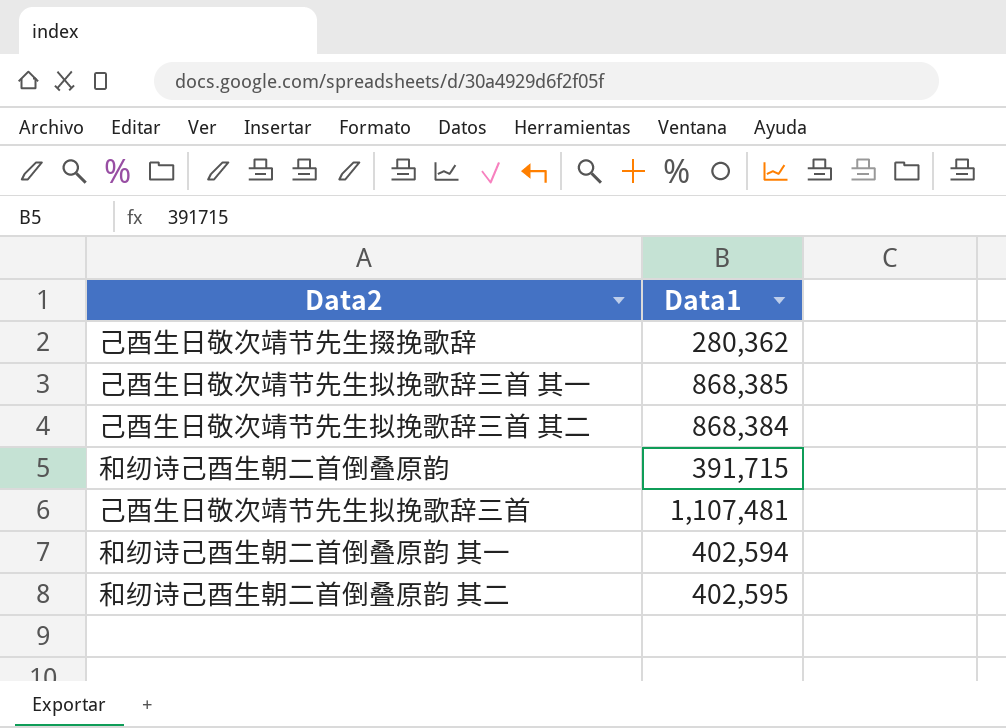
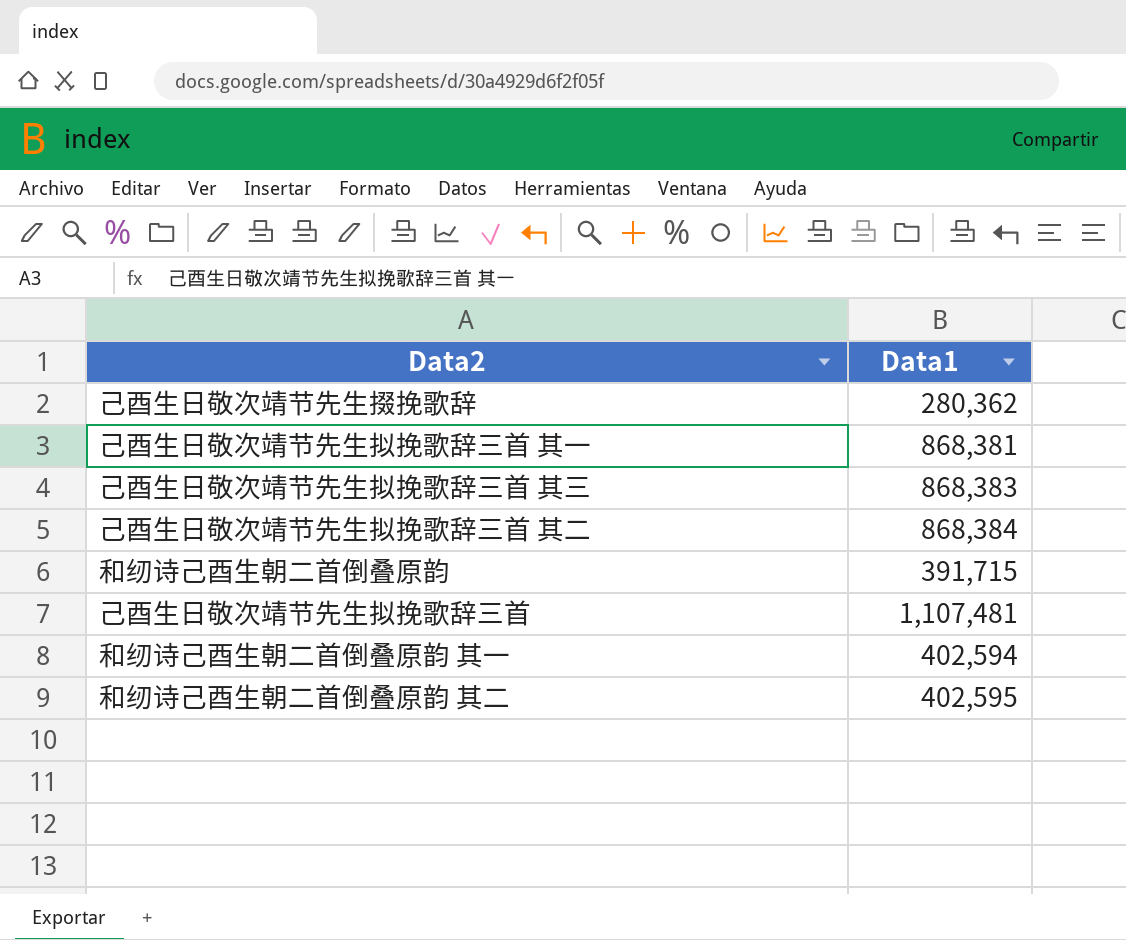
己酉生日敬次靖节先生拟挽歌辞三首 其一 | Data1: 868,385 -> 868,381
row 己酉生日敬次靖节先生拟挽歌辞三首 其三: none -> 868,383

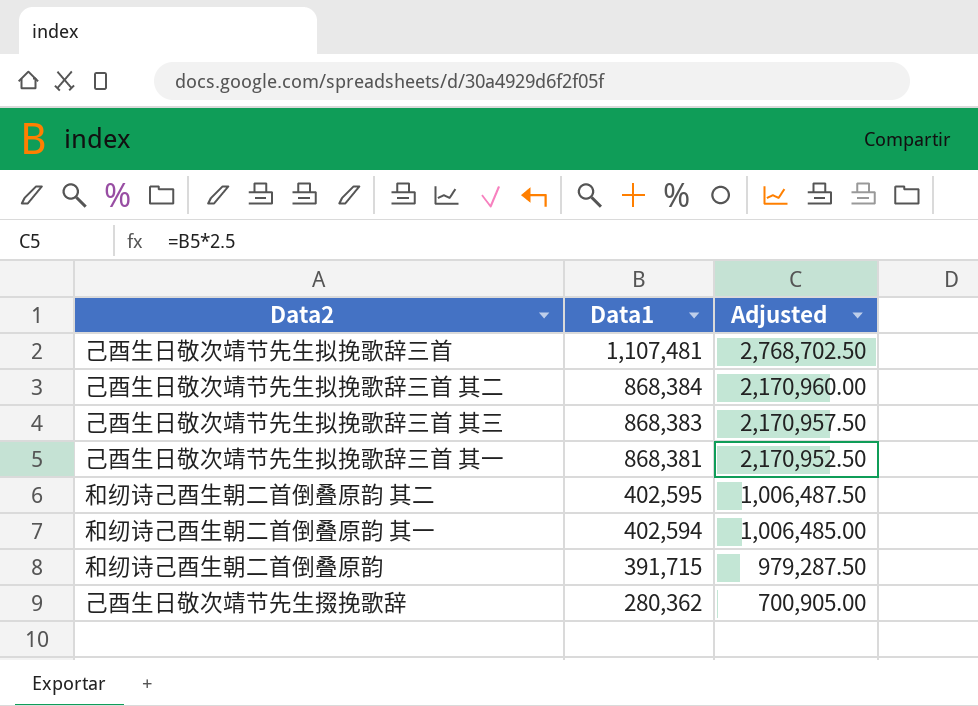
row order: none -> Data1 descending
column Adjusted | formula: none -> [Data1] * 2.5

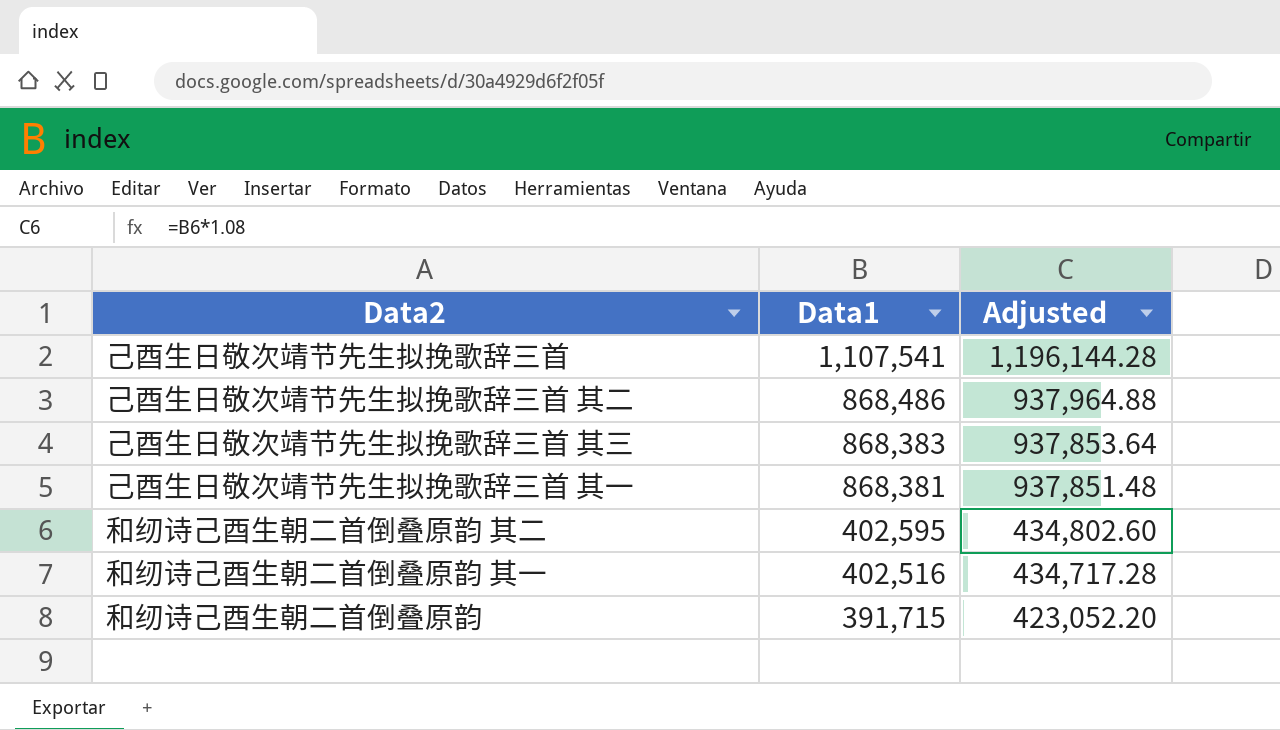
column Adjusted | formula: [Data1] * 2.5 -> [Data1] * 1.08
row 己酉生日敬次靖节先生掇挽歌辞: 280,362 | 700,905.00 -> none
己酉生日敬次靖节先生拟挽歌辞三首 | Data1: 1,107,481 -> 1,107,541
己酉生日敬次靖节先生拟挽歌辞三首 其二 | Data1: 868,384 -> 868,486
和纫诗己酉生朝二首倒叠原韵 其一 | Data1: 402,594 -> 402,516

